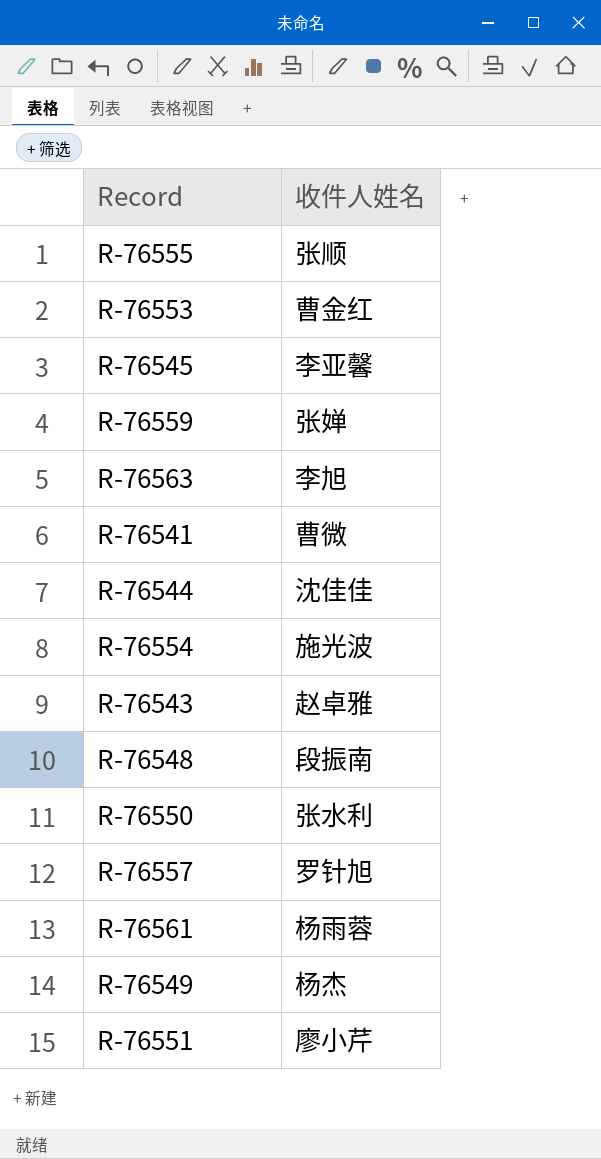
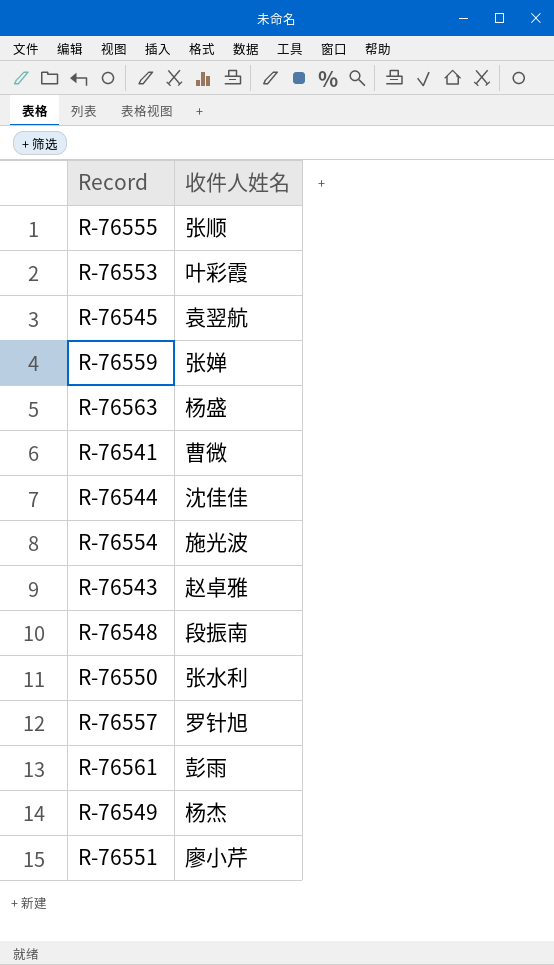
R-76553 | 收件人姓名: 曹金红 -> 叶彩霞
R-76545 | 收件人姓名: 李亚馨 -> 袁翌航
R-76563 | 收件人姓名: 李旭 -> 杨盛
R-76561 | 收件人姓名: 杨雨蓉 -> 彭雨

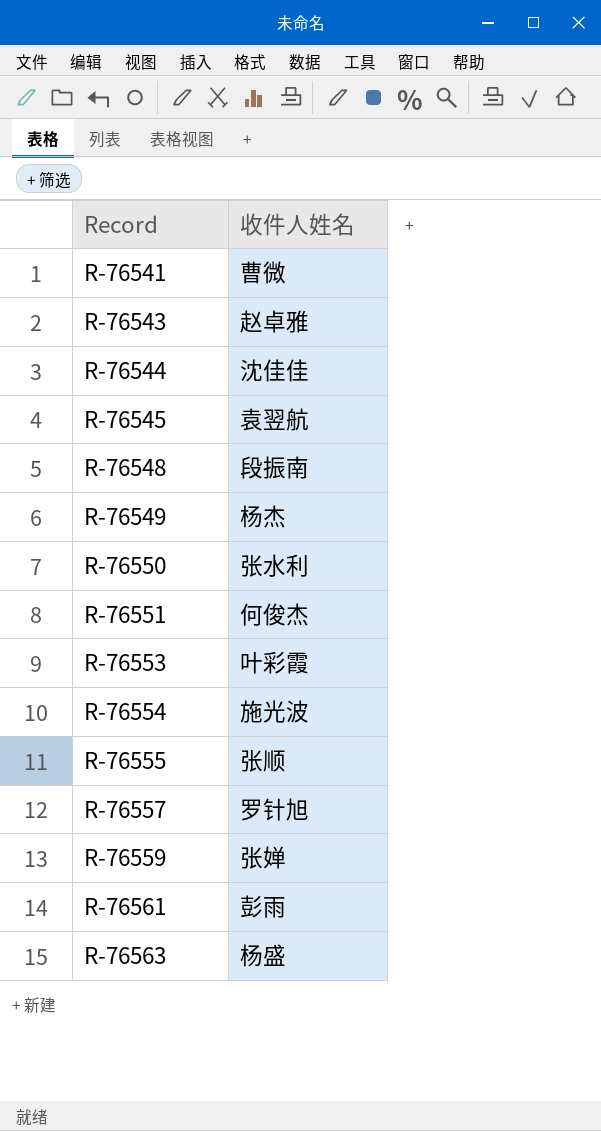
row order: none -> Record ascending
R-76551 | 收件人姓名: 廖小芹 -> 何俊杰

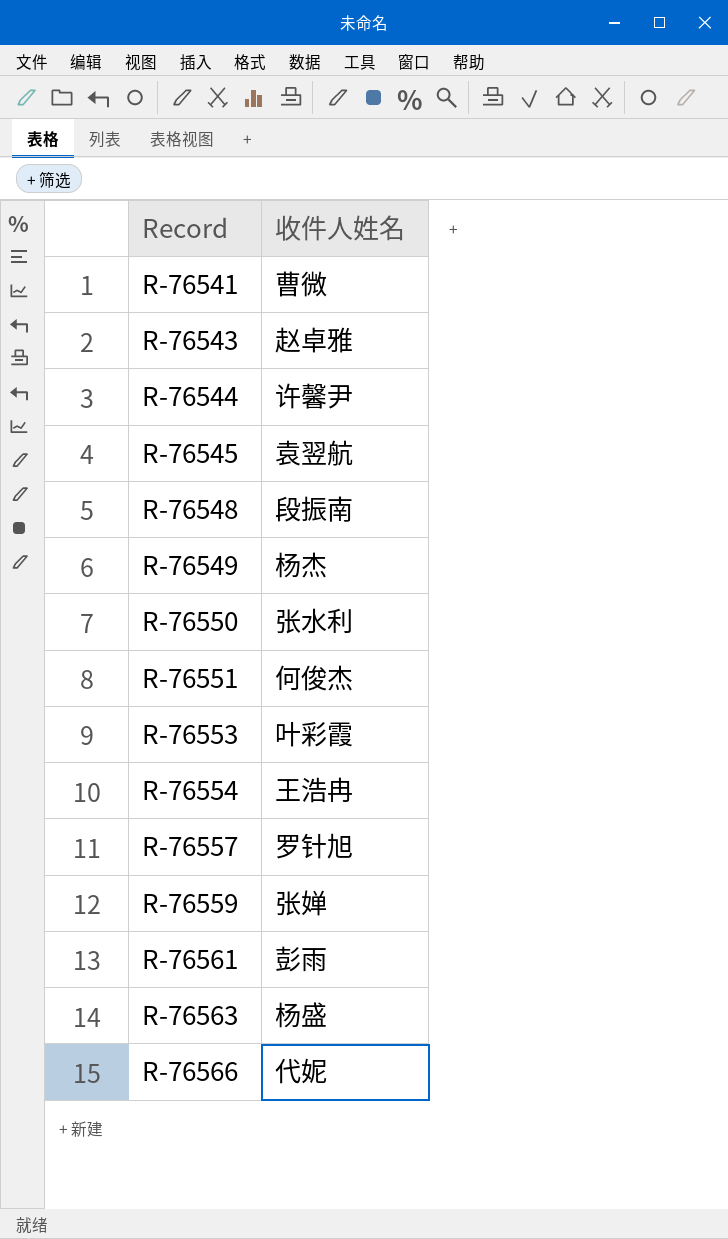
row R-76555: 张顺 -> none
R-76544 | 收件人姓名: 沈佳佳 -> 许馨尹
R-76554 | 收件人姓名: 施光波 -> 王浩冉
row R-76566: none -> 代妮

